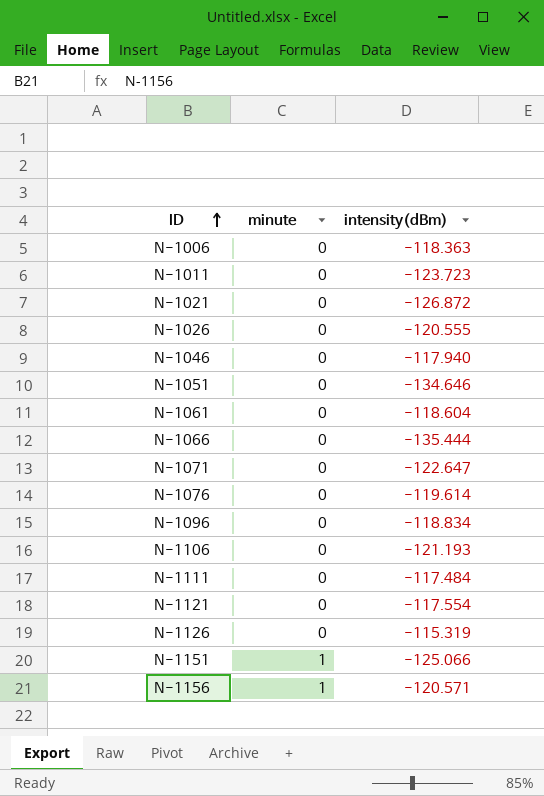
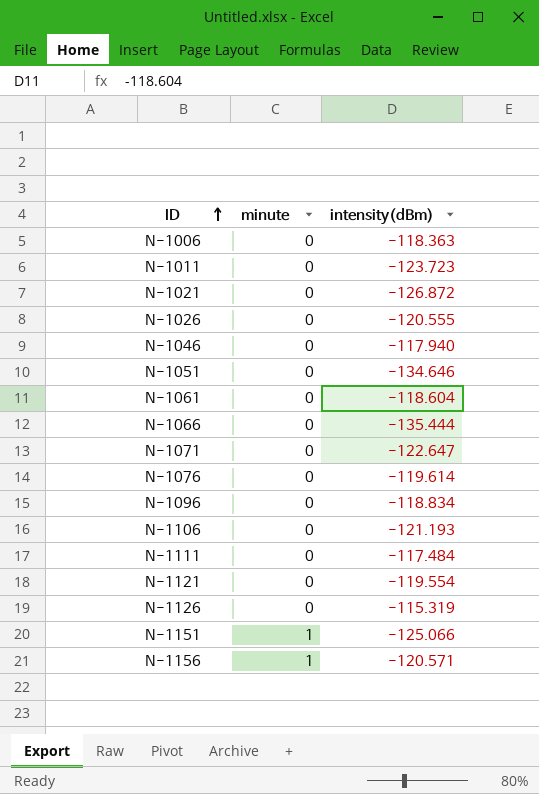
N-1121 | intensity(dBm): -117.554 -> -119.554

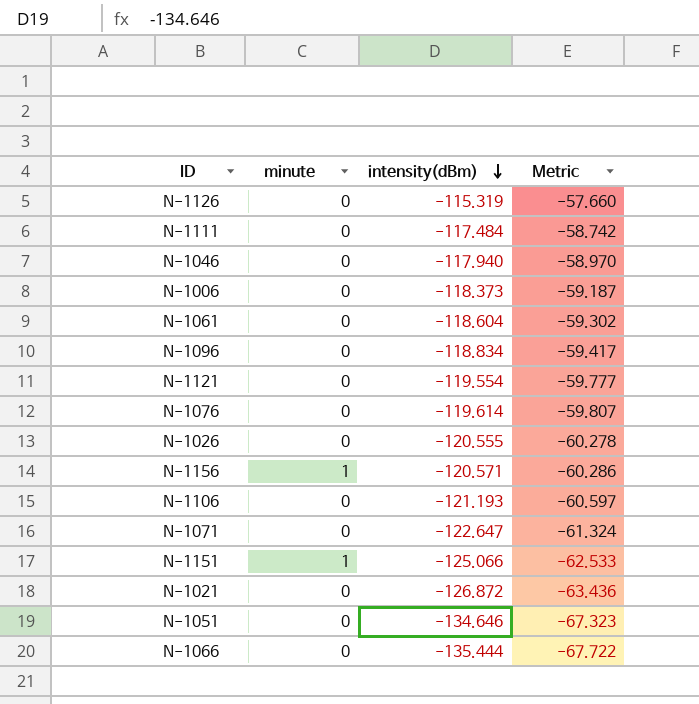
row order: ID ascending -> intensity(dBm) descending
column Metric | formula: none -> [intensity(dBm)] * 0.5
row N-1011: 0 | -123.723 -> none
N-1006 | intensity(dBm): -118.363 -> -118.373

